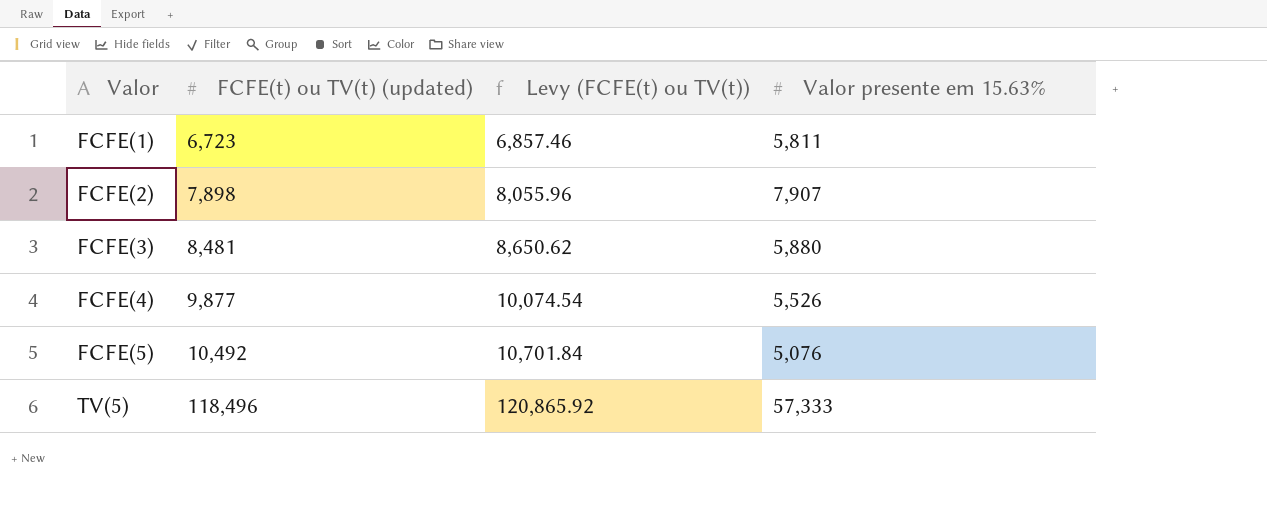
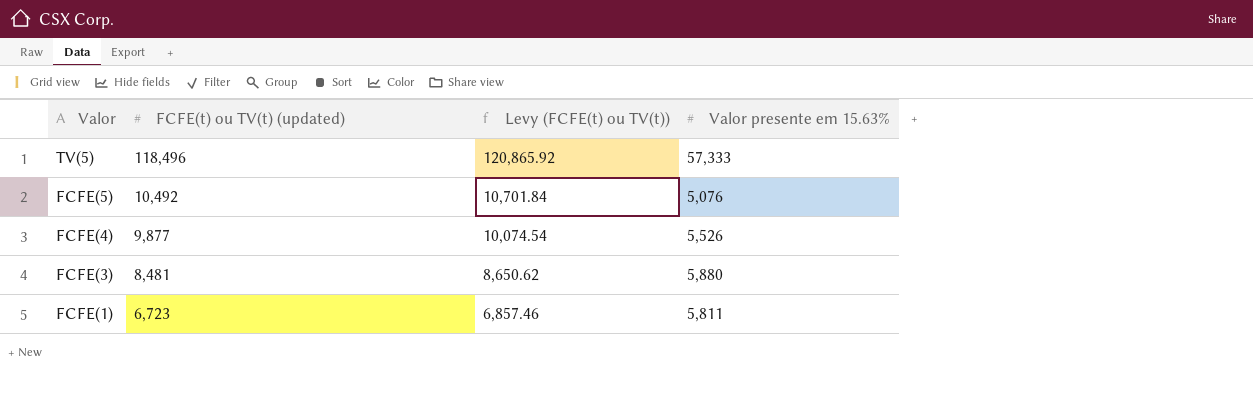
row order: Valor ascending -> Valor descending
row FCFE(2): 7,898 | 8,055.96 | 7,907 -> none

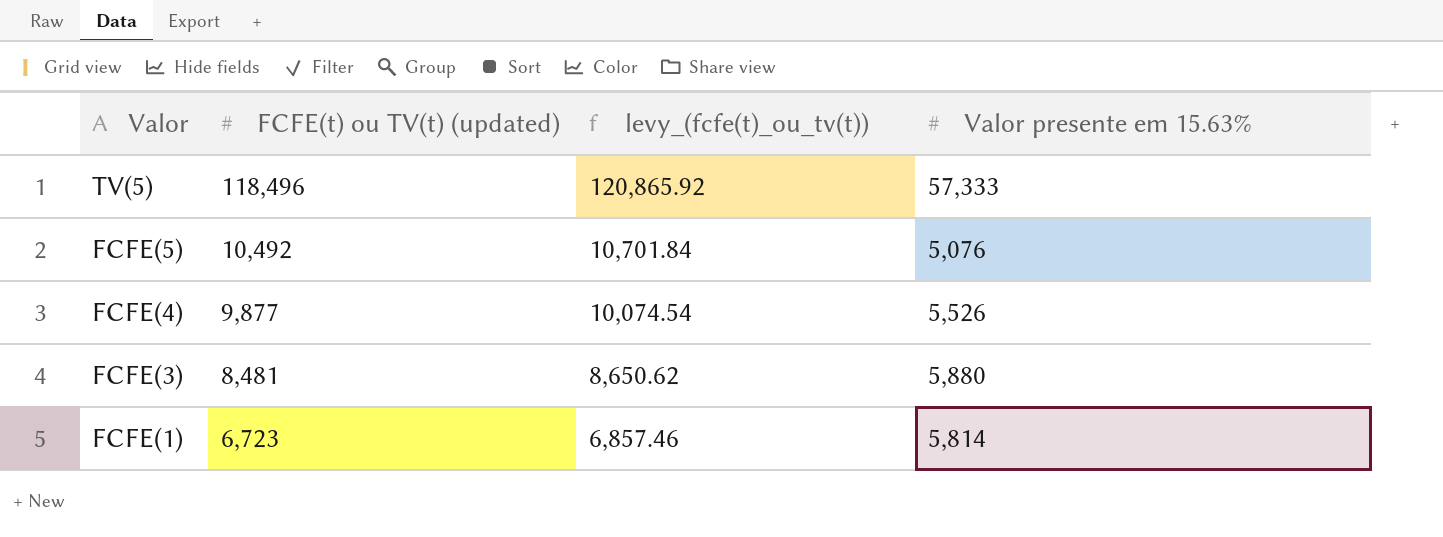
column name: Levy (FCFE(t) ou TV(t)) -> levy_(fcfe(t)_ou_tv(t))
FCFE(1) | Valor presente em 15.63%: 5,811 -> 5,814

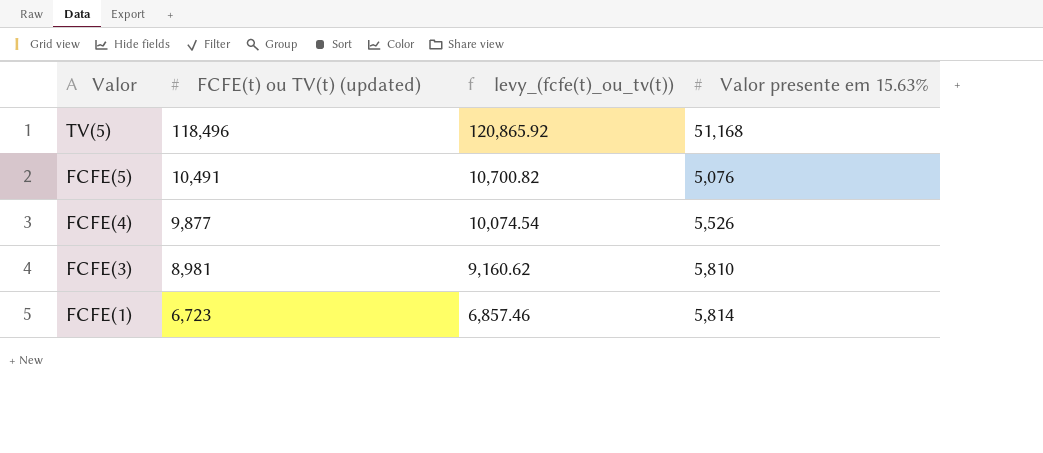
TV(5) | Valor presente em 15.63%: 57,333 -> 51,168
FCFE(5) | FCFE(t) ou TV(t) (updated): 10,492 -> 10,491
FCFE(5) | levy_(fcfe(t)_ou_tv(t)): 10,701.84 -> 10,700.82
FCFE(3) | FCFE(t) ou TV(t) (updated): 8,481 -> 8,981
FCFE(3) | levy_(fcfe(t)_ou_tv(t)): 8,650.62 -> 9,160.62
FCFE(3) | Valor presente em 15.63%: 5,880 -> 5,810

